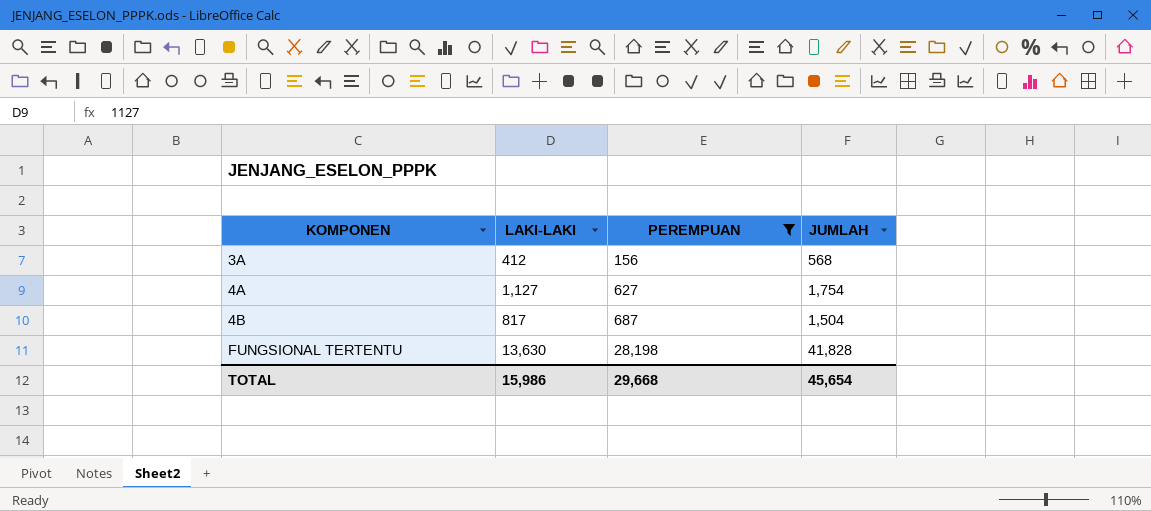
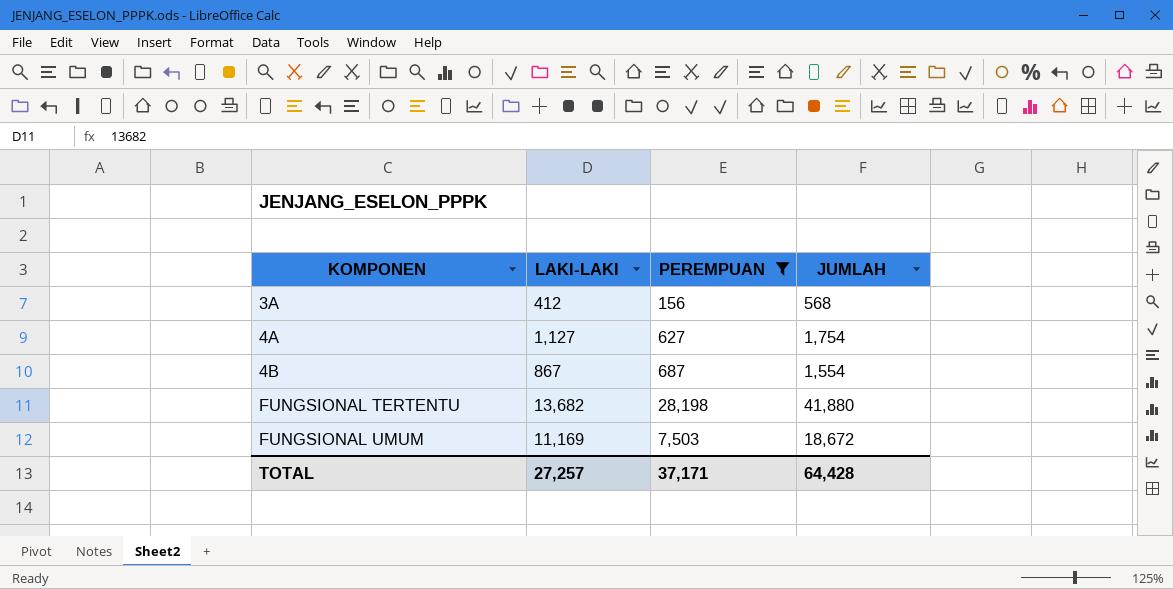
4B | LAKI-LAKI: 817 -> 867
4B | JUMLAH: 1,504 -> 1,554
FUNGSIONAL TERTENTU | LAKI-LAKI: 13,630 -> 13,682
FUNGSIONAL TERTENTU | JUMLAH: 41,828 -> 41,880
row FUNGSIONAL UMUM: none -> 11,169 | 7,503 | 18,672
TOTAL | LAKI-LAKI: 15,986 -> 27,257
TOTAL | PEREMPUAN: 29,668 -> 37,171
TOTAL | JUMLAH: 45,654 -> 64,428

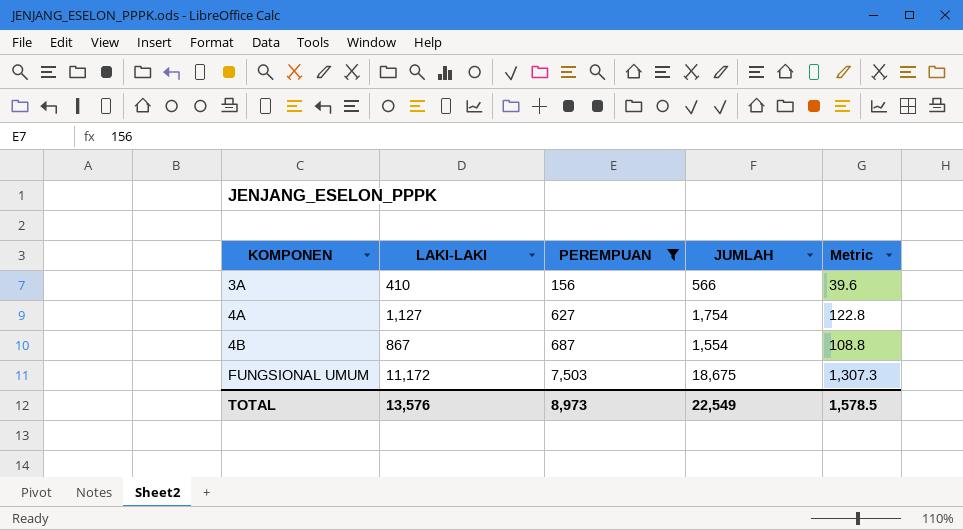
column Metric | formula: none -> [JUMLAH] * 0.07
row FUNGSIONAL TERTENTU: 13,682 | 28,198 | 41,880 -> none
3A | LAKI-LAKI: 412 -> 410
3A | JUMLAH: 568 -> 566
FUNGSIONAL UMUM | LAKI-LAKI: 11,169 -> 11,172
FUNGSIONAL UMUM | JUMLAH: 18,672 -> 18,675
TOTAL | LAKI-LAKI: 27,257 -> 13,576
TOTAL | PEREMPUAN: 37,171 -> 8,973
TOTAL | JUMLAH: 64,428 -> 22,549

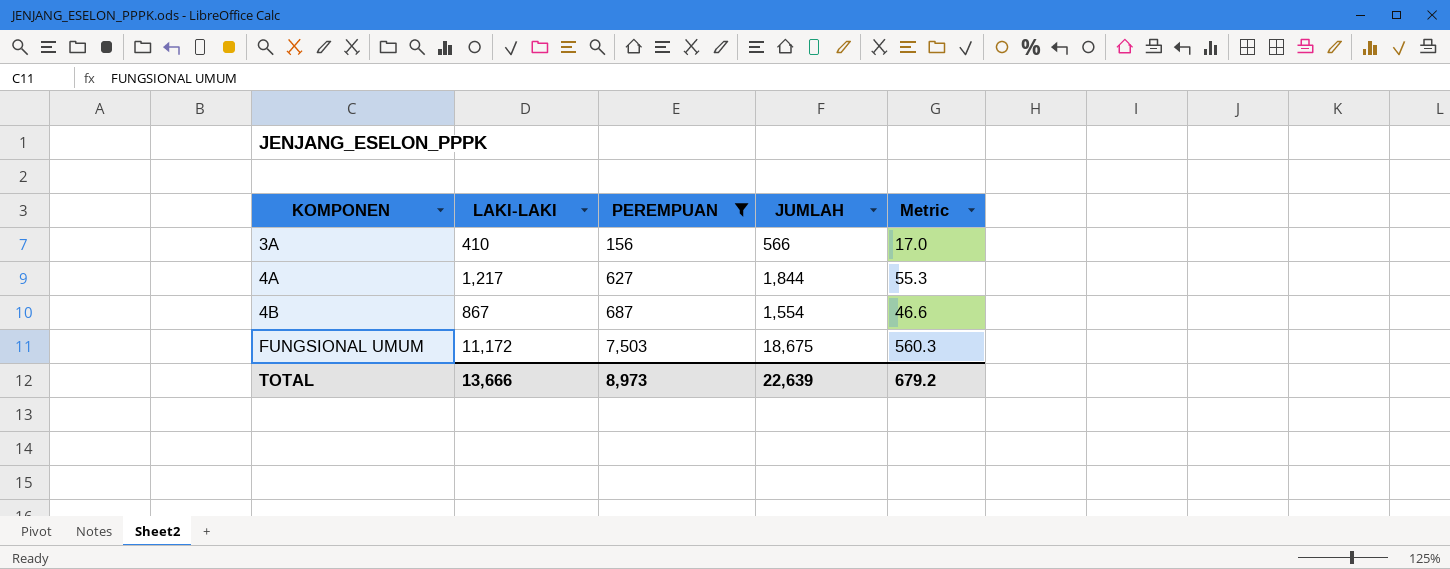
column Metric | formula: [JUMLAH] * 0.07 -> [JUMLAH] * 0.03
4A | LAKI-LAKI: 1,127 -> 1,217
4A | JUMLAH: 1,754 -> 1,844
TOTAL | LAKI-LAKI: 13,576 -> 13,666
TOTAL | JUMLAH: 22,549 -> 22,639
TOTAL | Metric: 1,578.5 -> 679.2

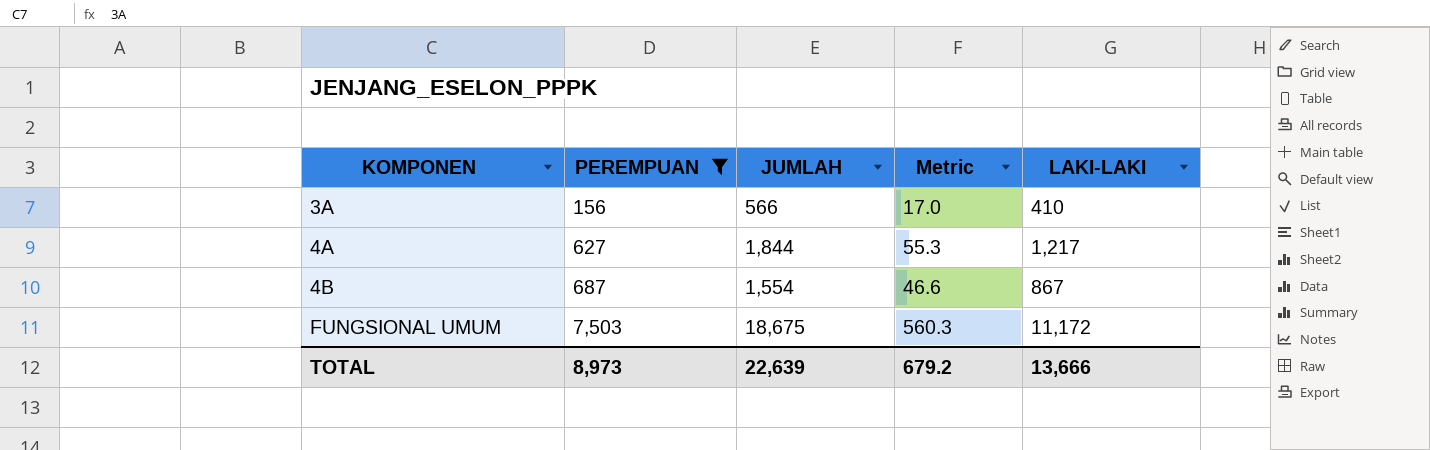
column LAKI-LAKI | position: 2 -> 5

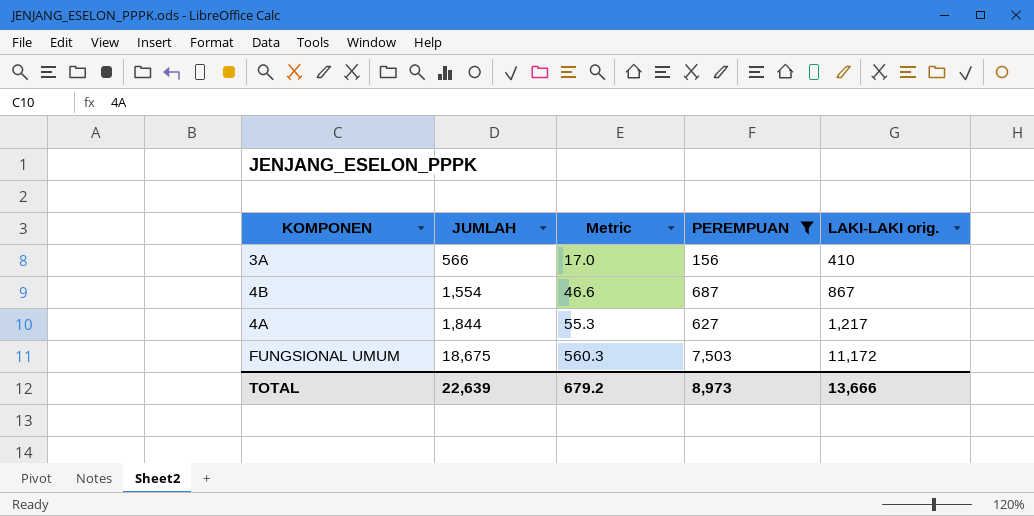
row order: KOMPONEN ascending -> JUMLAH ascending
column PEREMPUAN | position: 2 -> 4
column name: LAKI-LAKI -> LAKI-LAKI orig.

